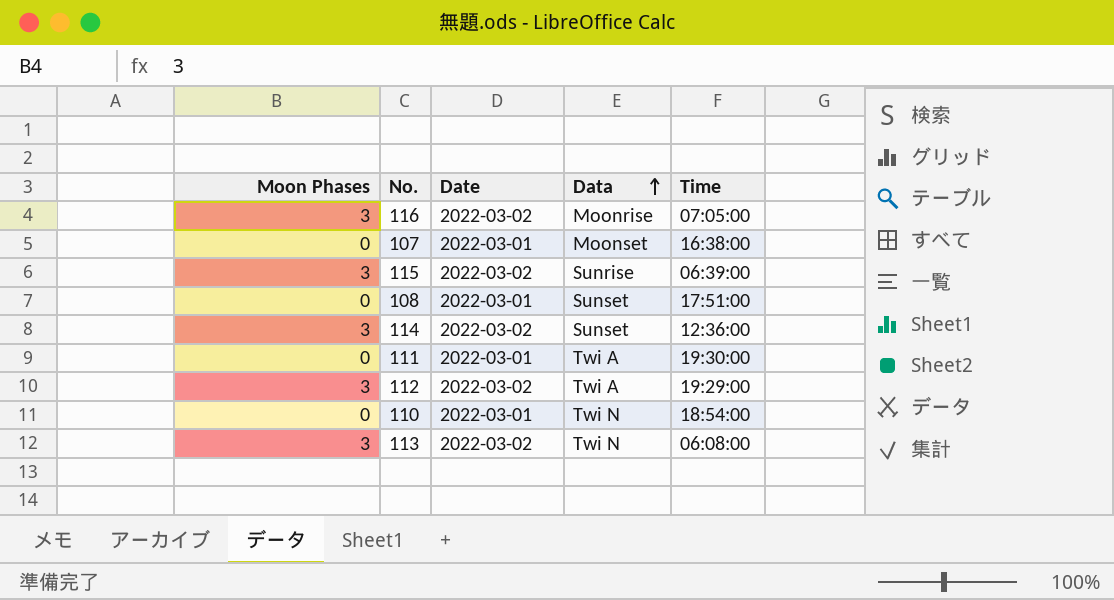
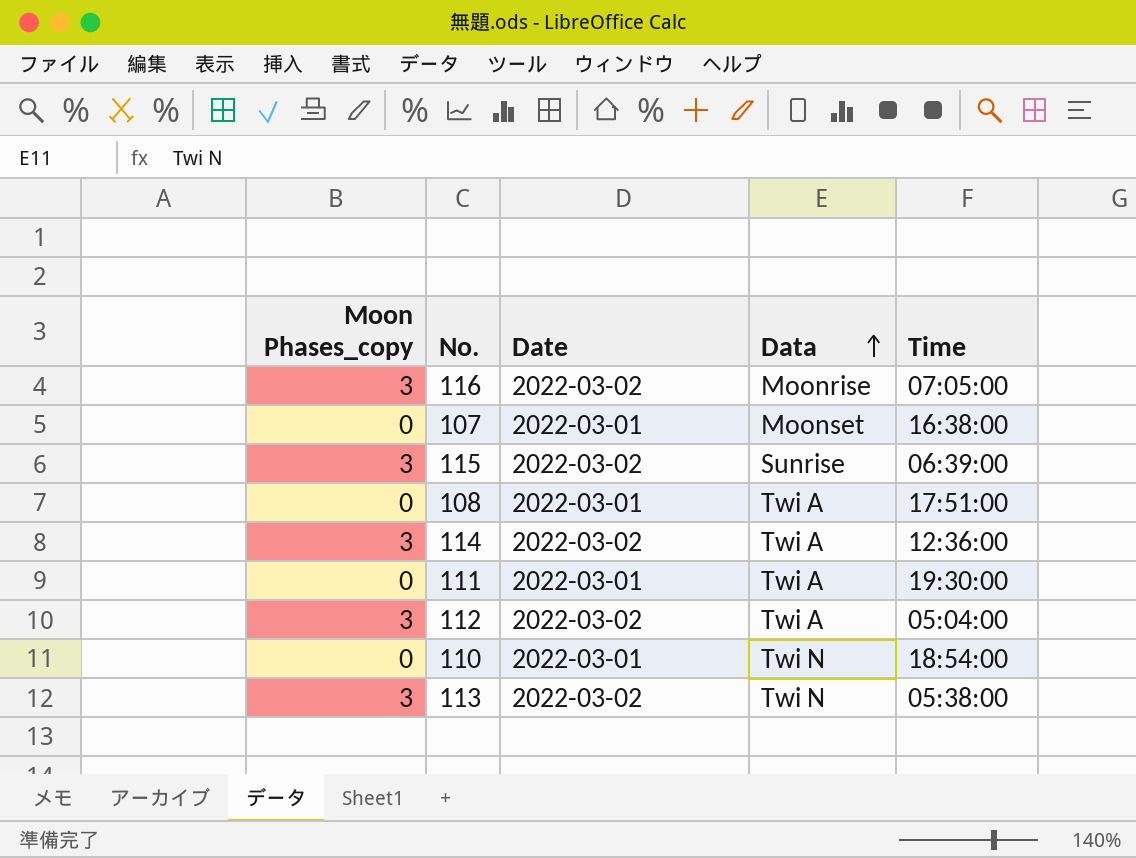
column name: Moon Phases -> Moon Phases_copy
108 | Data: Sunset -> Twi A
114 | Data: Sunset -> Twi A
112 | Time: 19:29:00 -> 05:04:00
113 | Time: 06:08:00 -> 05:38:00

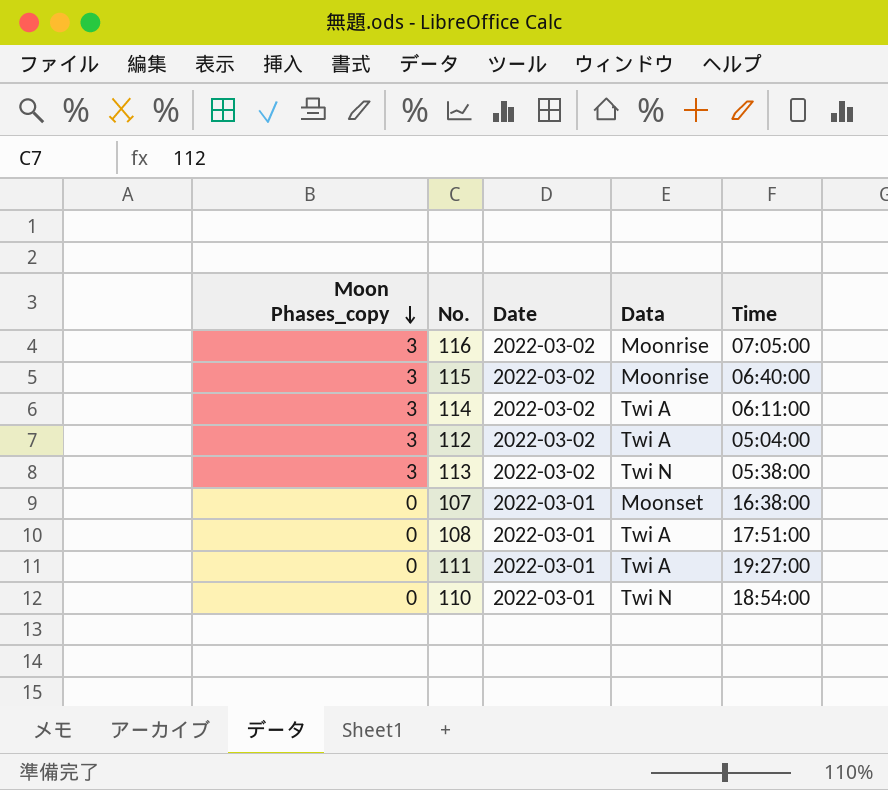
row order: Data ascending -> Moon Phases_copy descending
115 | Data: Sunrise -> Moonrise
115 | Time: 06:39:00 -> 06:40:00
114 | Time: 12:36:00 -> 06:11:00
111 | Time: 19:30:00 -> 19:27:00

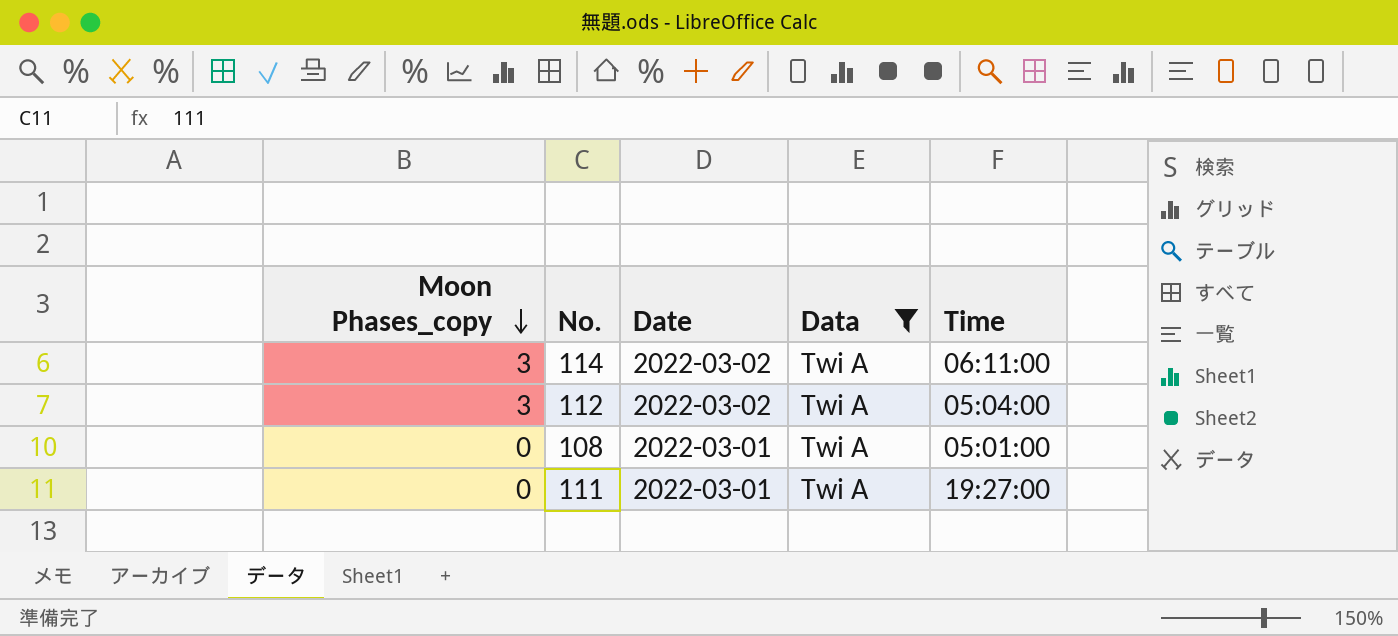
filter: none -> Data = Twi A
108 | Time: 17:51:00 -> 05:01:00

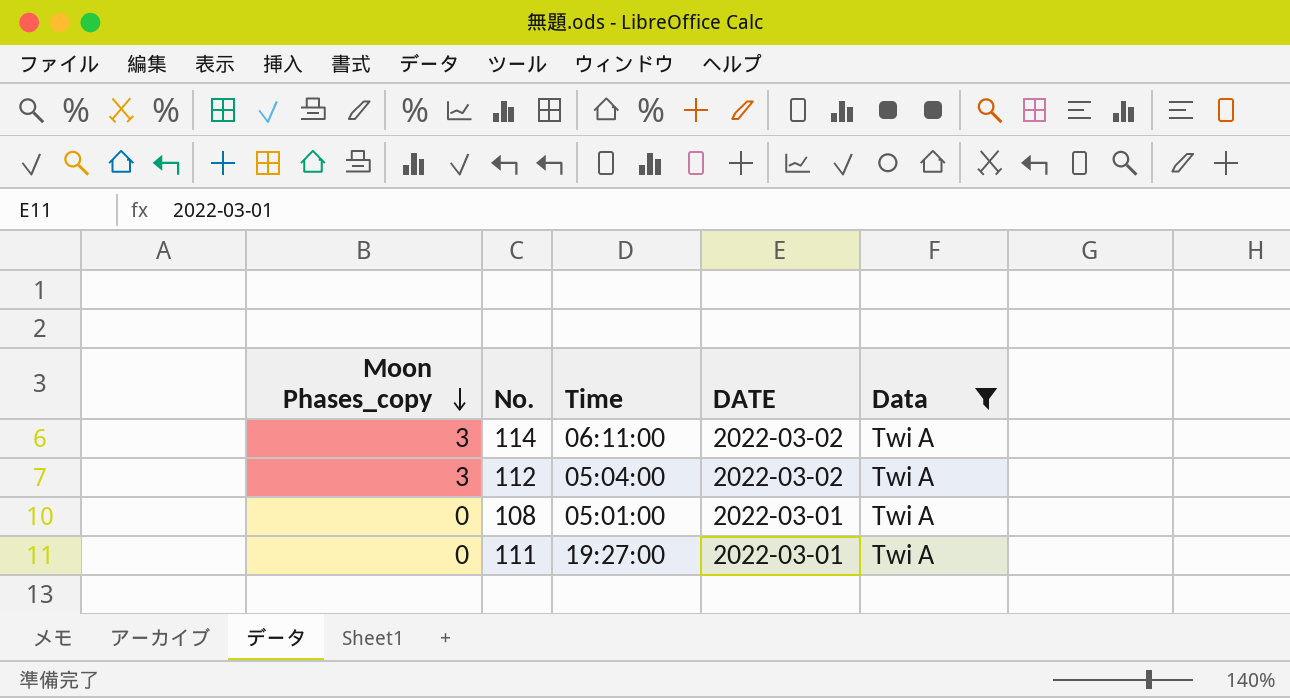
column Time | position: 5 -> 3
column name: Date -> DATE

